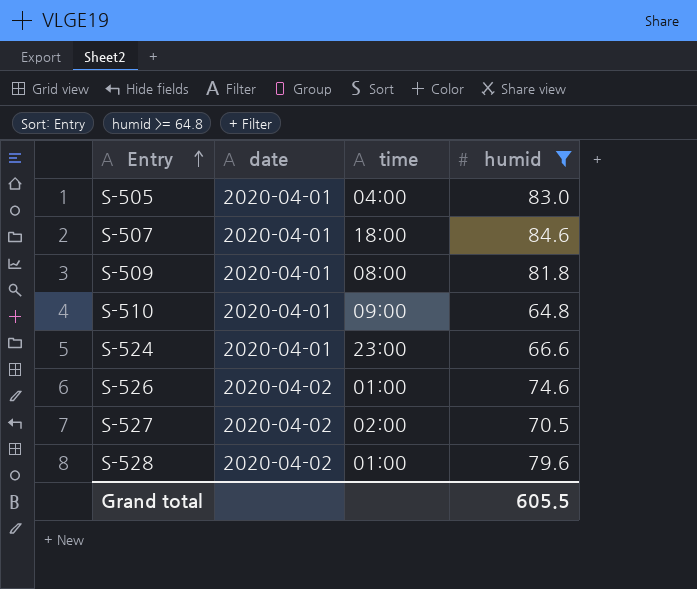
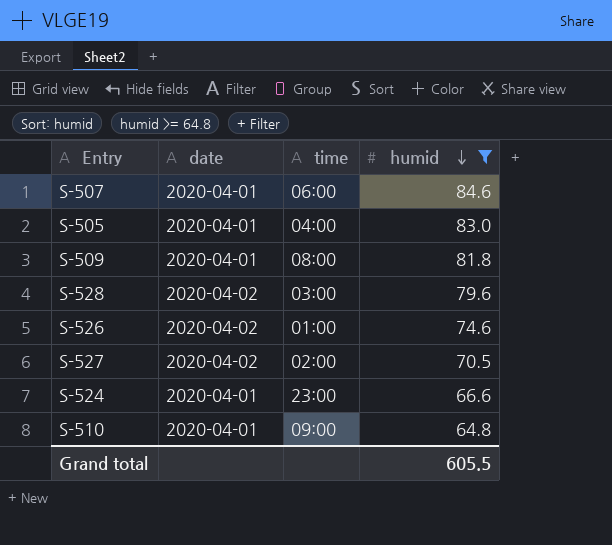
row order: Entry ascending -> humid descending
S-507 | time: 18:00 -> 06:00
S-528 | time: 01:00 -> 03:00

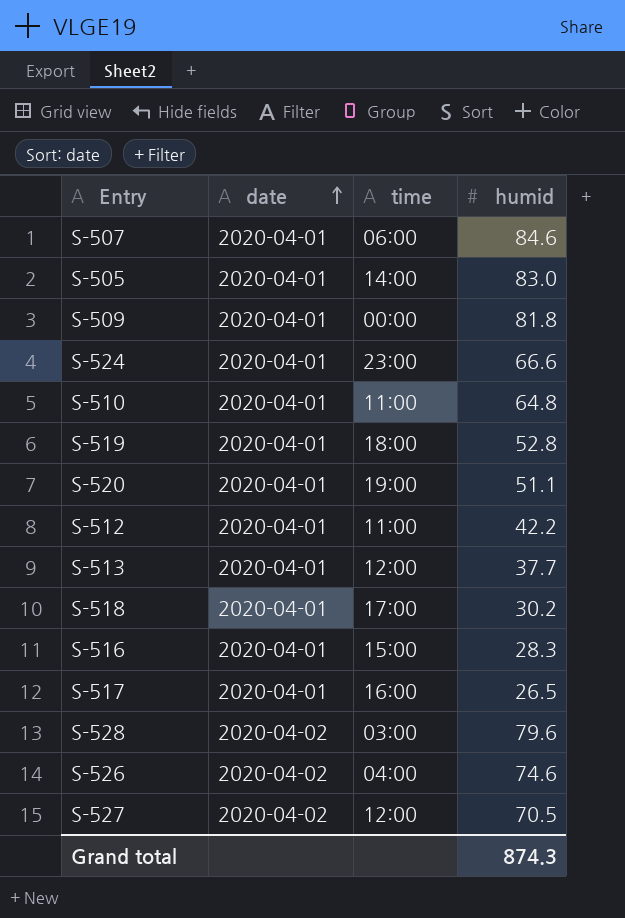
filter: humid >= 64.8 -> none
row order: humid descending -> date ascending
S-505 | time: 04:00 -> 14:00
S-509 | time: 08:00 -> 00:00
S-510 | time: 09:00 -> 11:00
S-526 | time: 01:00 -> 04:00
S-527 | time: 02:00 -> 12:00
Grand total | humid: 605.5 -> 874.3

